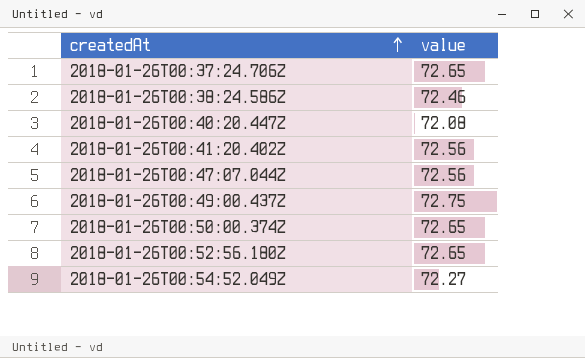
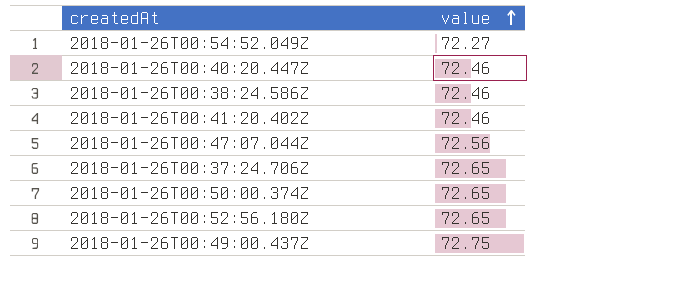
row order: createdAt ascending -> value ascending
2018-01-26T00:40:20.447Z | value: 72.08 -> 72.46
2018-01-26T00:41:20.402Z | value: 72.56 -> 72.46

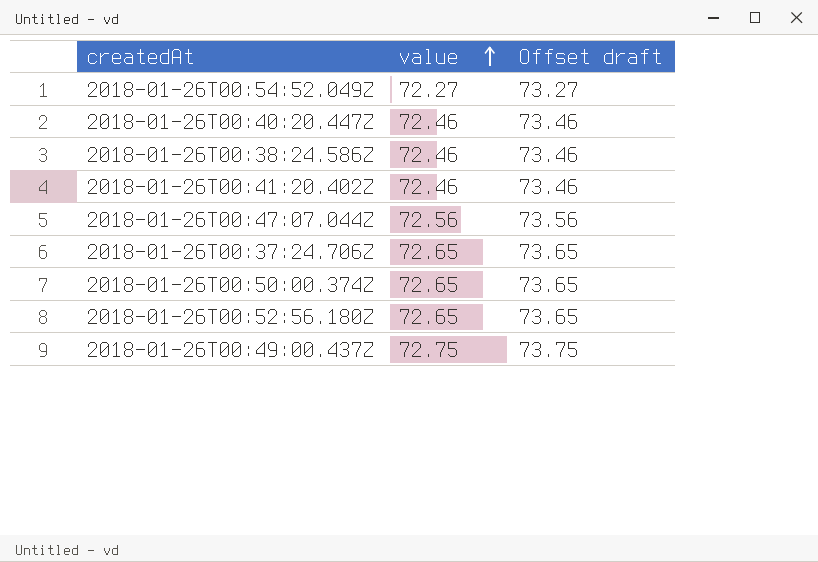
column Offset draft | formula: none -> [value] + 1

